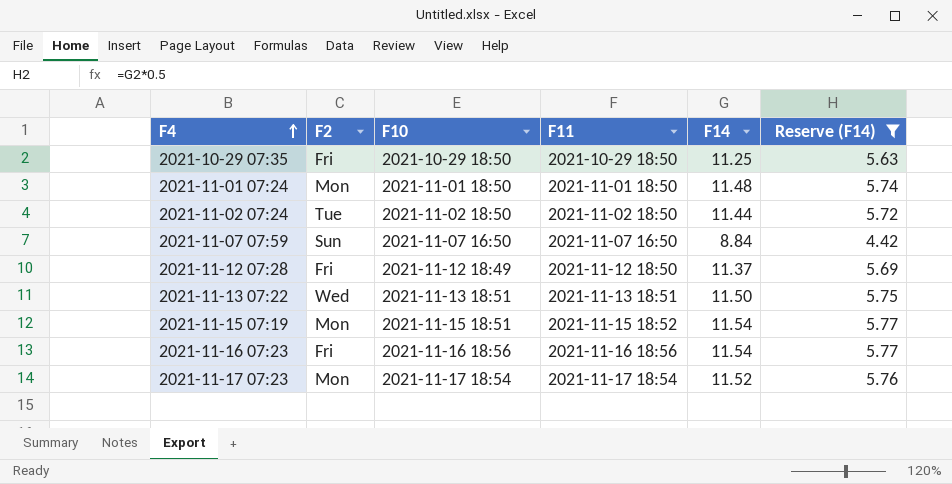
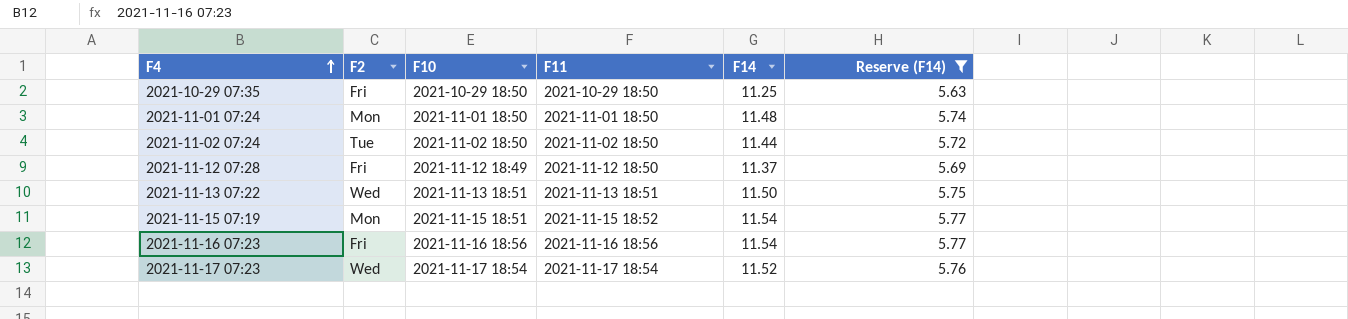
row 2021-11-07 07:59: Sun | 2021-11-07 16:50 | 2021-11-07 16:50 | 8.84 | 4.42 -> none
2021-11-17 07:23 | F2: Mon -> Wed

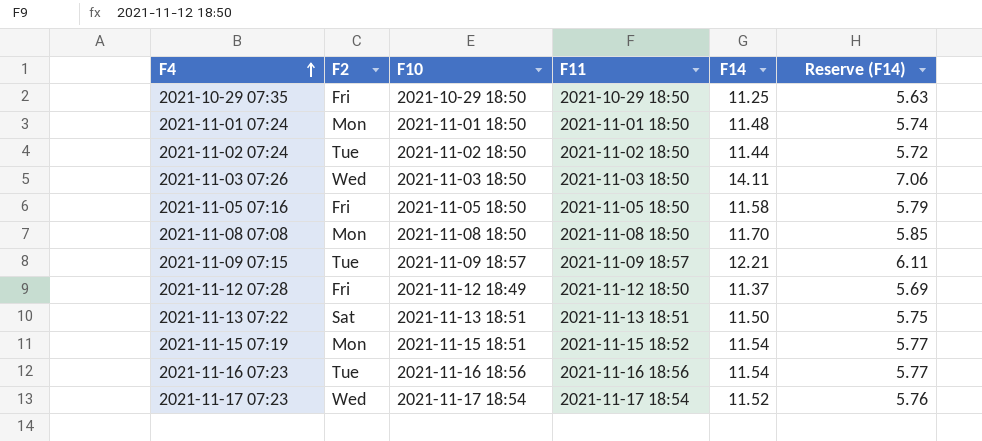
filter: Reserve (F14) <= 5.77 -> none
2021-11-13 07:22 | F2: Wed -> Sat
2021-11-16 07:23 | F2: Fri -> Tue

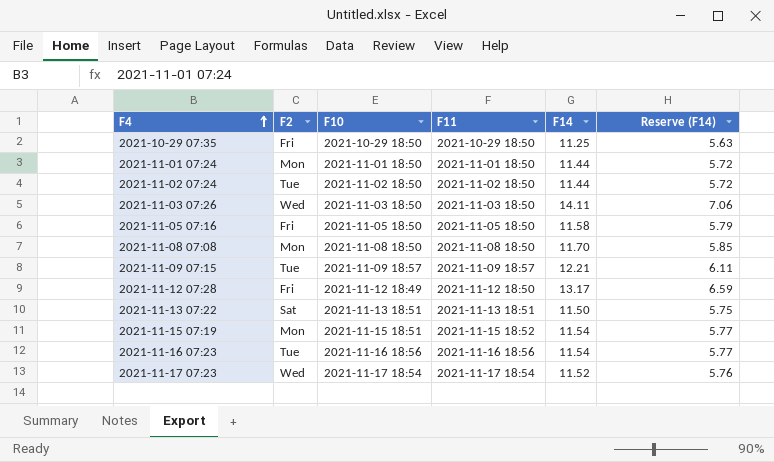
2021-11-01 07:24 | F14: 11.48 -> 11.44
2021-11-01 07:24 | Reserve (F14): 5.74 -> 5.72
2021-11-12 07:28 | F14: 11.37 -> 13.17
2021-11-12 07:28 | Reserve (F14): 5.69 -> 6.59

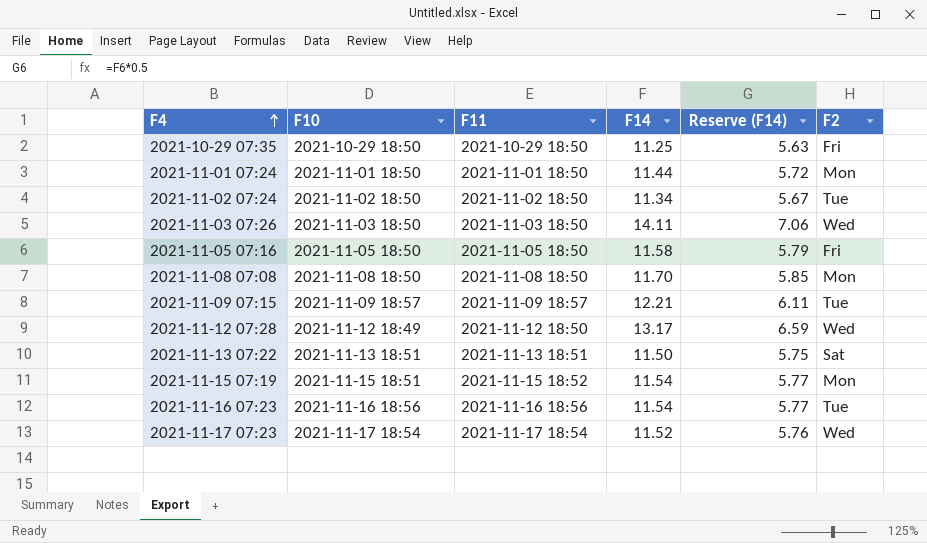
column F2 | position: 2 -> 6
2021-11-02 07:24 | F14: 11.44 -> 11.34
2021-11-02 07:24 | Reserve (F14): 5.72 -> 5.67
2021-11-12 07:28 | F2: Fri -> Wed

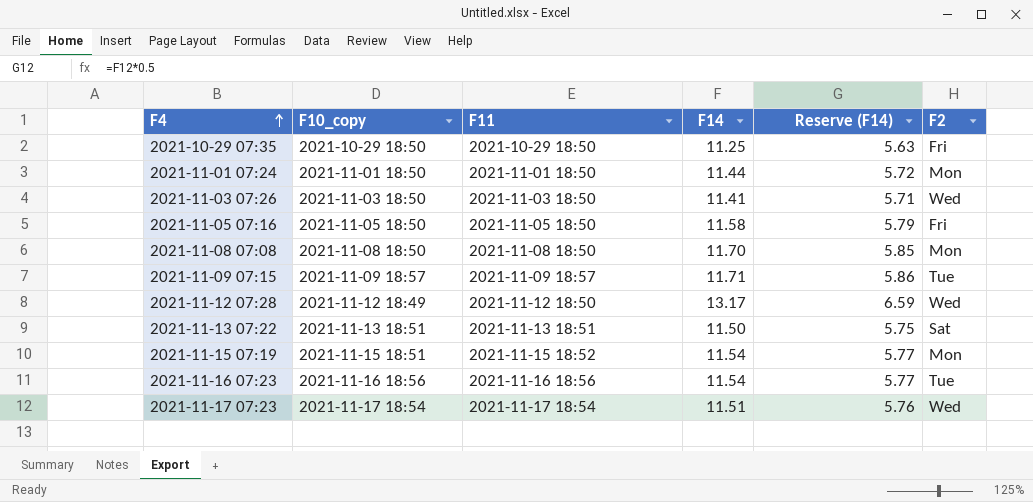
column name: F10 -> F10_copy
row 2021-11-02 07:24: 2021-11-02 18:50 | 2021-11-02 18:50 | 11.34 | 5.67 | Tue -> none
2021-11-03 07:26 | F14: 14.11 -> 11.41
2021-11-03 07:26 | Reserve (F14): 7.06 -> 5.71
2021-11-09 07:15 | F14: 12.21 -> 11.71
2021-11-09 07:15 | Reserve (F14): 6.11 -> 5.86
2021-11-17 07:23 | F14: 11.52 -> 11.51

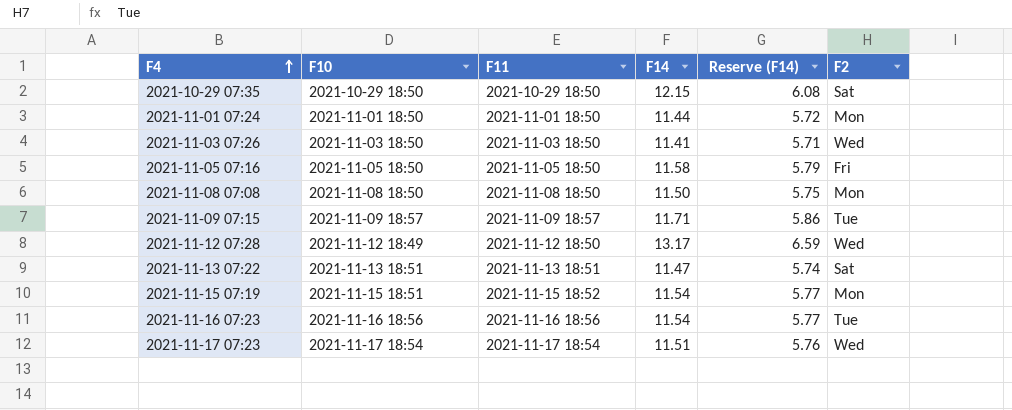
column name: F10_copy -> F10
2021-10-29 07:35 | F14: 11.25 -> 12.15
2021-10-29 07:35 | Reserve (F14): 5.63 -> 6.08
2021-10-29 07:35 | F2: Fri -> Sat
2021-11-08 07:08 | F14: 11.70 -> 11.50
2021-11-08 07:08 | Reserve (F14): 5.85 -> 5.75
2021-11-13 07:22 | F14: 11.50 -> 11.47
2021-11-13 07:22 | Reserve (F14): 5.75 -> 5.74

